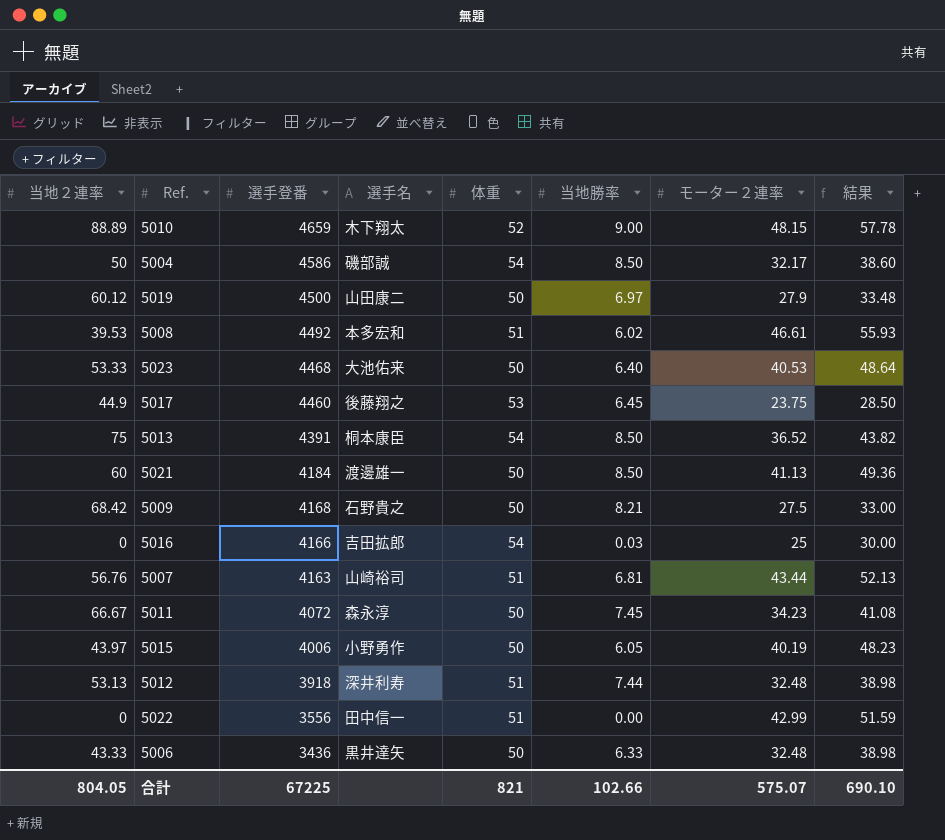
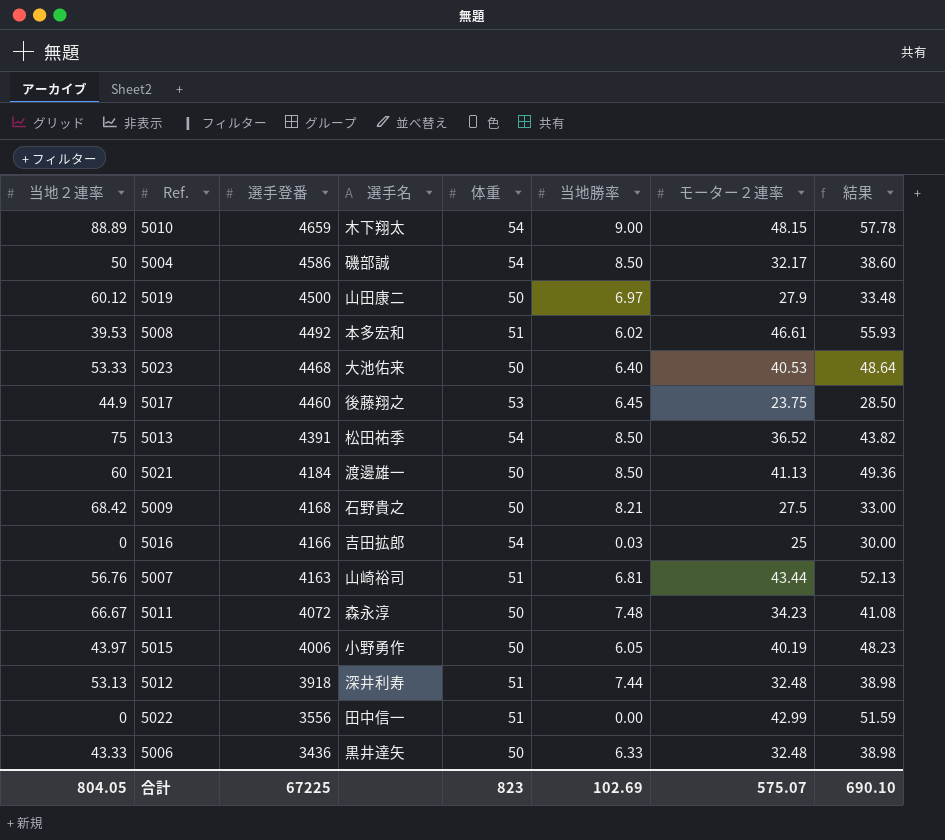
5010 | 体重: 52 -> 54
5013 | 選手名: 桐本康臣 -> 松田祐季
5011 | 当地勝率: 7.45 -> 7.48
合計 | 体重: 821 -> 823
合計 | 当地勝率: 102.66 -> 102.69

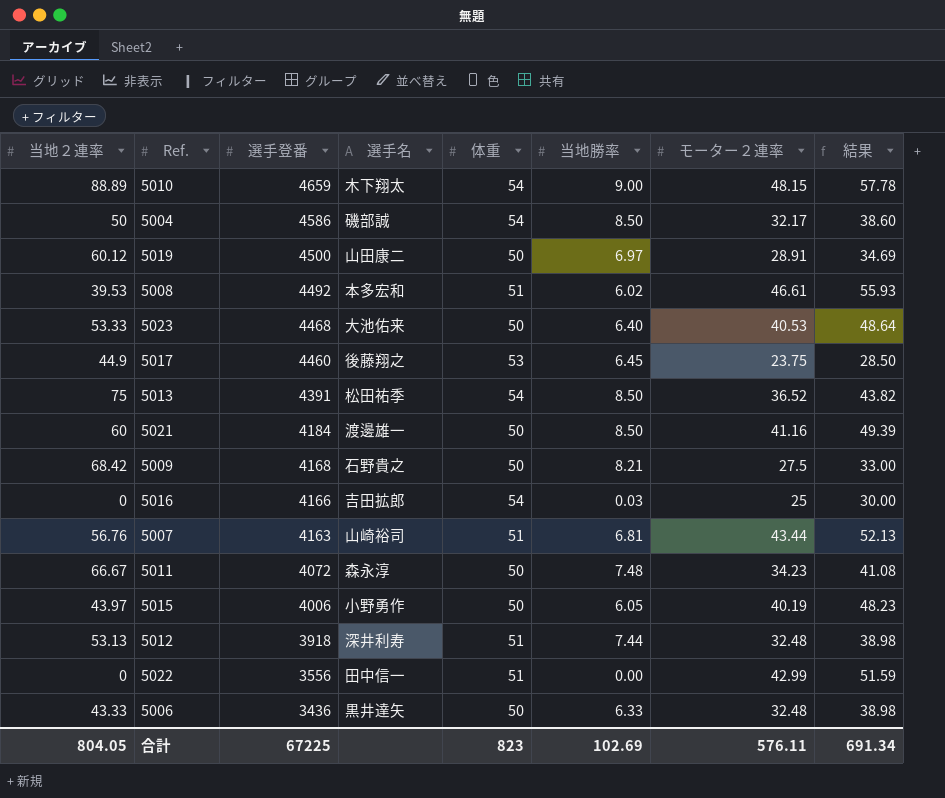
5019 | モーター２連率: 27.9 -> 28.91
5019 | 結果: 33.48 -> 34.69
5021 | モーター２連率: 41.13 -> 41.16
5021 | 結果: 49.36 -> 49.39
合計 | モーター２連率: 575.07 -> 576.11
合計 | 結果: 690.10 -> 691.34

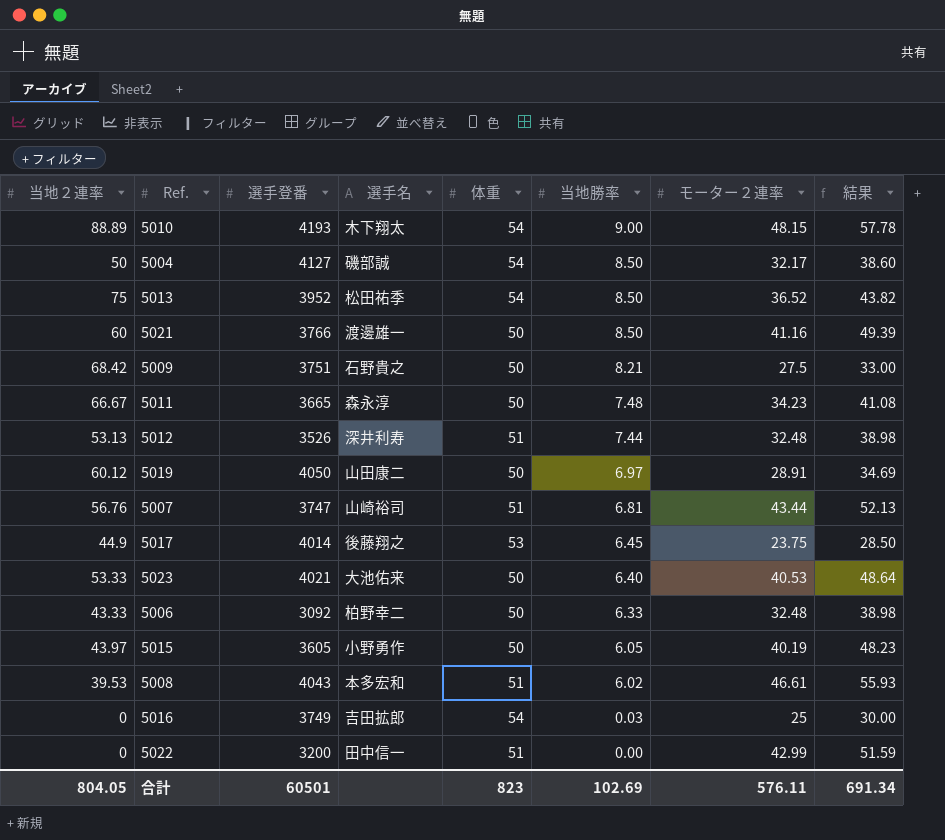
row order: 選手登番 descending -> 当地勝率 descending
5010 | 選手登番: 4659 -> 4193
5004 | 選手登番: 4586 -> 4127
5013 | 選手登番: 4391 -> 3952
5021 | 選手登番: 4184 -> 3766
5009 | 選手登番: 4168 -> 3751
5011 | 選手登番: 4072 -> 3665
5012 | 選手登番: 3918 -> 3526
5019 | 選手登番: 4500 -> 4050
5007 | 選手登番: 4163 -> 3747
5017 | 選手登番: 4460 -> 4014
5023 | 選手登番: 4468 -> 4021
5006 | 選手登番: 3436 -> 3092
5006 | 選手名: 黒井達矢 -> 柏野幸二
5015 | 選手登番: 4006 -> 3605
5008 | 選手登番: 4492 -> 4043
5016 | 選手登番: 4166 -> 3749
5022 | 選手登番: 3556 -> 3200
合計 | 選手登番: 67225 -> 60501

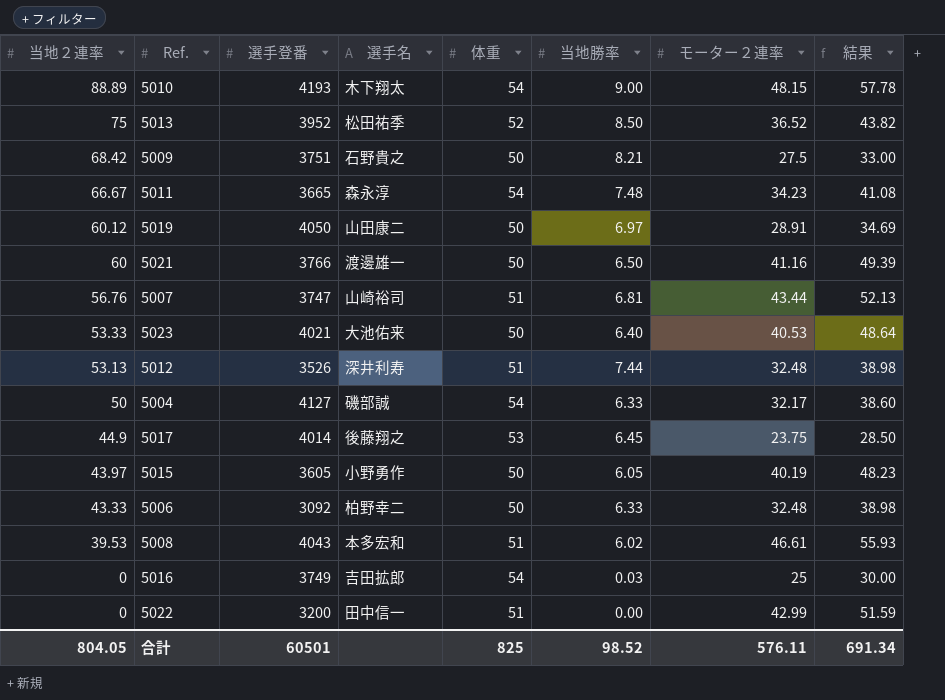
row order: 当地勝率 descending -> 当地２連率 descending
5013 | 体重: 54 -> 52
5011 | 体重: 50 -> 54
5021 | 当地勝率: 8.50 -> 6.50
5004 | 当地勝率: 8.50 -> 6.33
合計 | 体重: 823 -> 825
合計 | 当地勝率: 102.69 -> 98.52

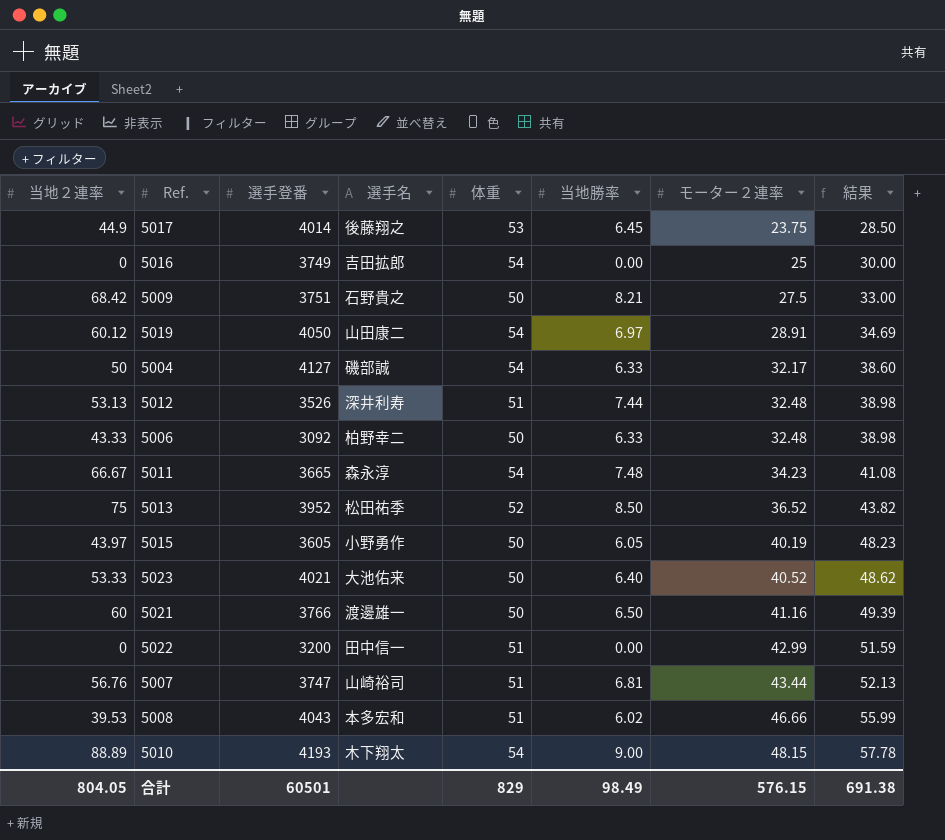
row order: 当地２連率 descending -> モーター２連率 ascending
5016 | 当地勝率: 0.03 -> 0.00
5019 | 体重: 50 -> 54
5023 | モーター２連率: 40.53 -> 40.52
5023 | 結果: 48.64 -> 48.62
5008 | モーター２連率: 46.61 -> 46.66
5008 | 結果: 55.93 -> 55.99
合計 | 体重: 825 -> 829
合計 | 当地勝率: 98.52 -> 98.49
合計 | モーター２連率: 576.11 -> 576.15
合計 | 結果: 691.34 -> 691.38

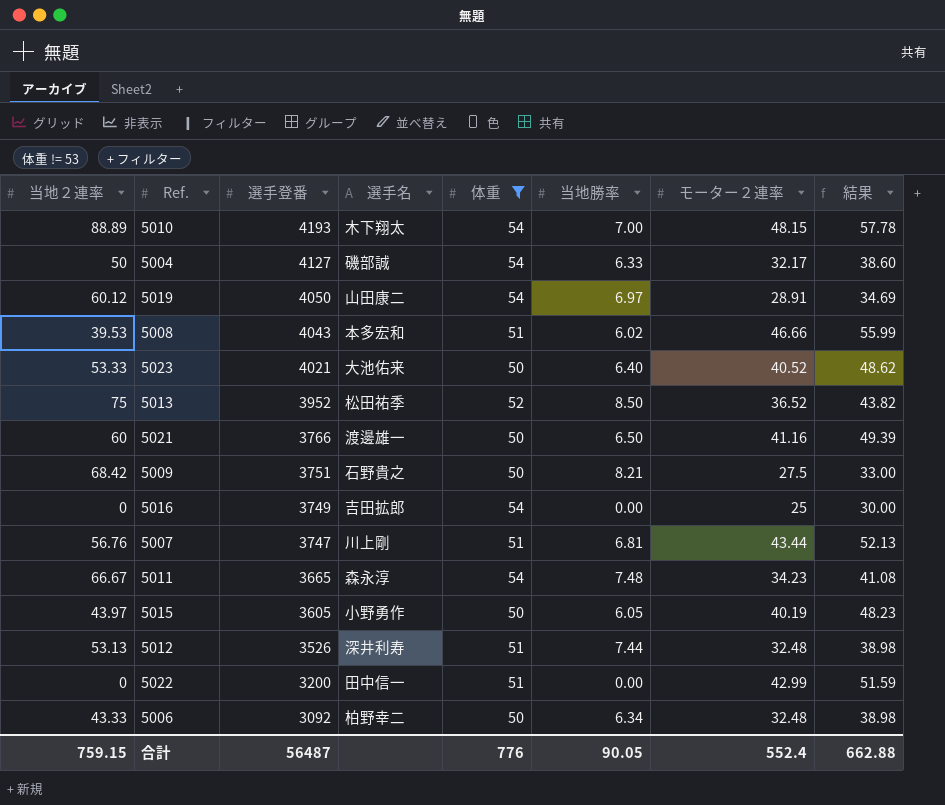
filter: none -> 体重 != 53
row order: モーター２連率 ascending -> 選手登番 descending
5010 | 当地勝率: 9.00 -> 7.00
5007 | 選手名: 山崎裕司 -> 川上剛
5006 | 当地勝率: 6.33 -> 6.34
合計 | 当地２連率: 804.05 -> 759.15
合計 | 選手登番: 60501 -> 56487
合計 | 体重: 829 -> 776
合計 | 当地勝率: 98.49 -> 90.05
合計 | モーター２連率: 576.15 -> 552.4
合計 | 結果: 691.38 -> 662.88

